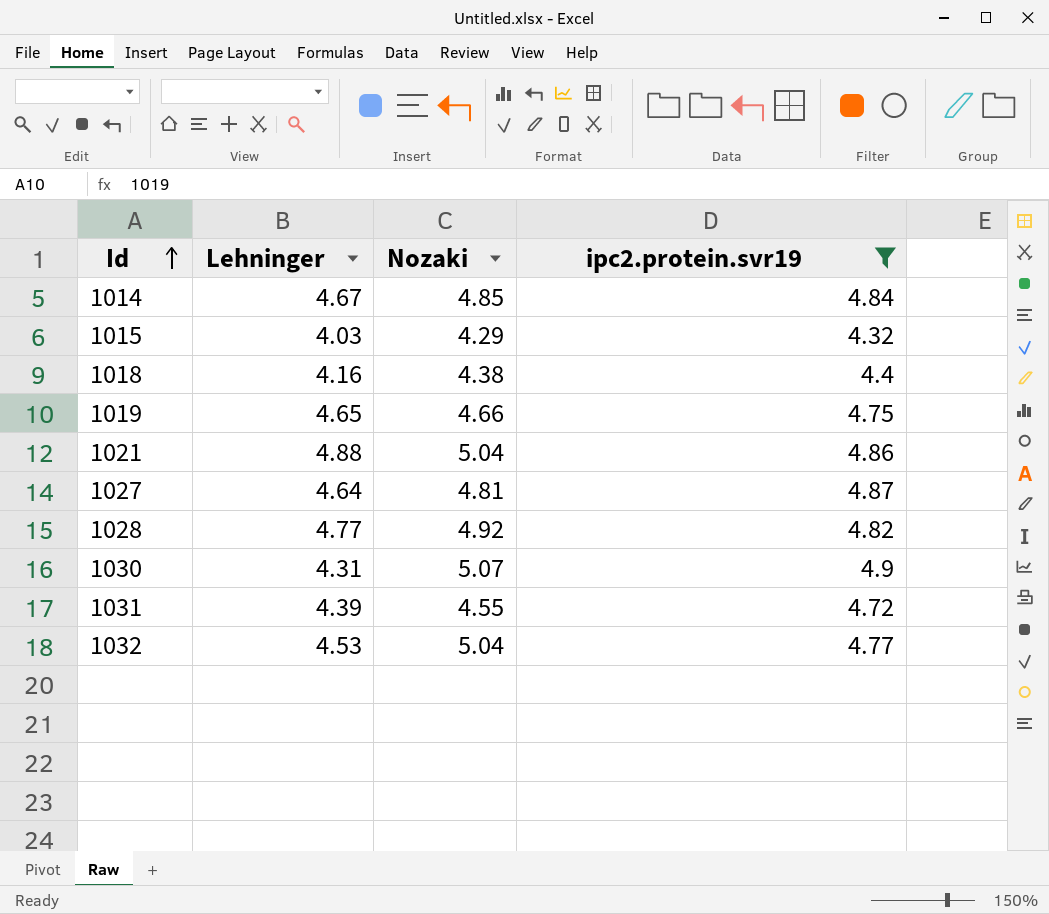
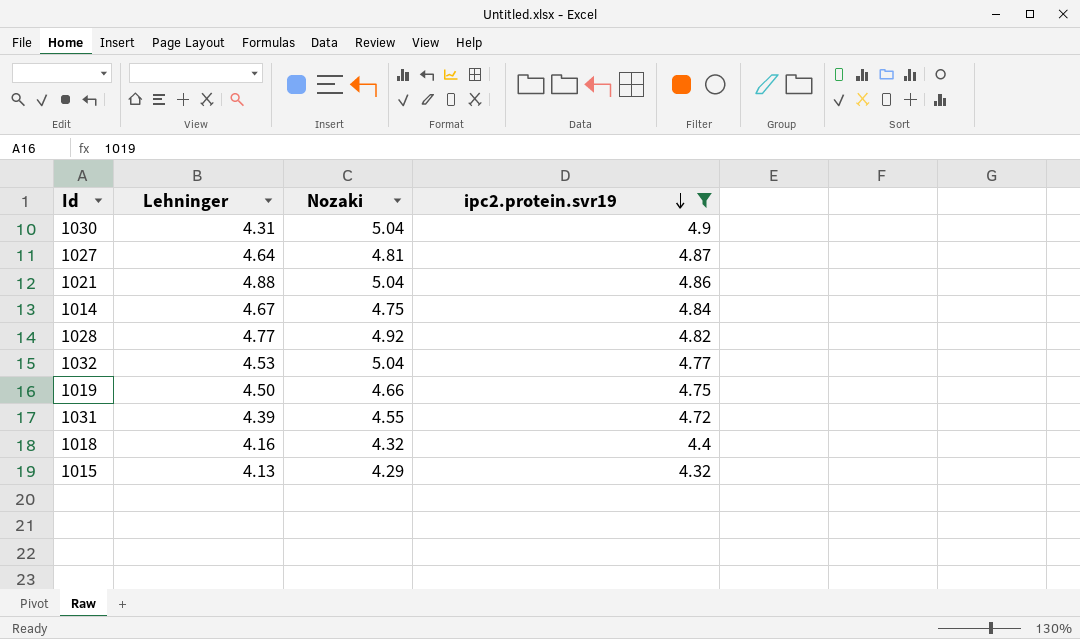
row order: Id ascending -> ipc2.protein.svr19 descending
1030 | Nozaki: 5.07 -> 5.04
1014 | Nozaki: 4.85 -> 4.75
1019 | Lehninger: 4.65 -> 4.50
1018 | Nozaki: 4.38 -> 4.32
1015 | Lehninger: 4.03 -> 4.13

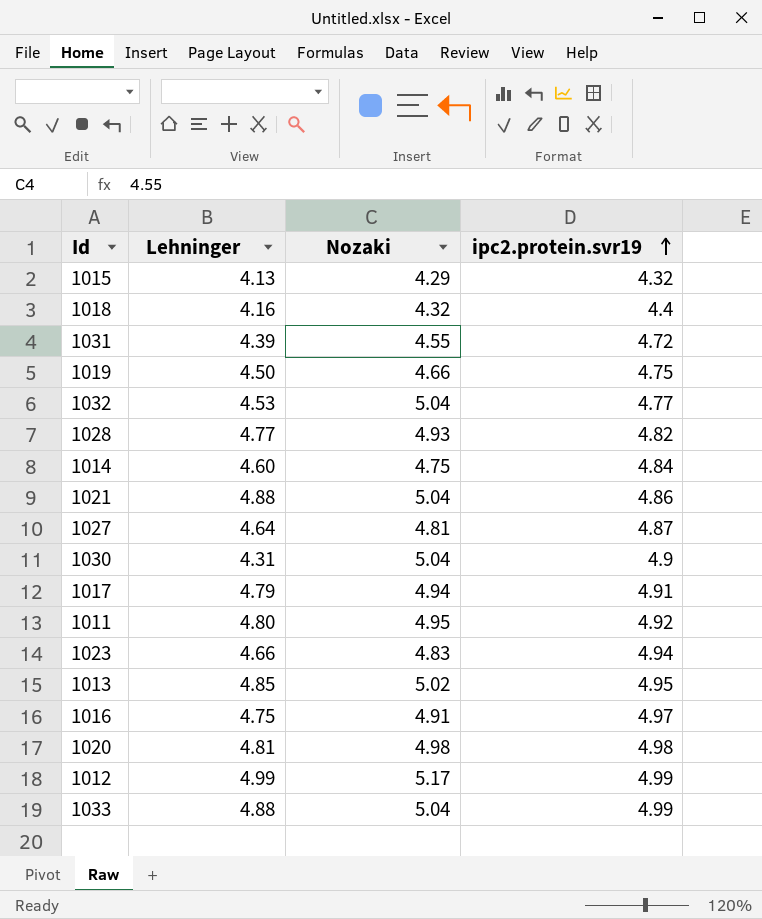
filter: ipc2.protein.svr19 <= 4.9 -> none
row order: ipc2.protein.svr19 descending -> ipc2.protein.svr19 ascending
1028 | Nozaki: 4.92 -> 4.93
1014 | Lehninger: 4.67 -> 4.60

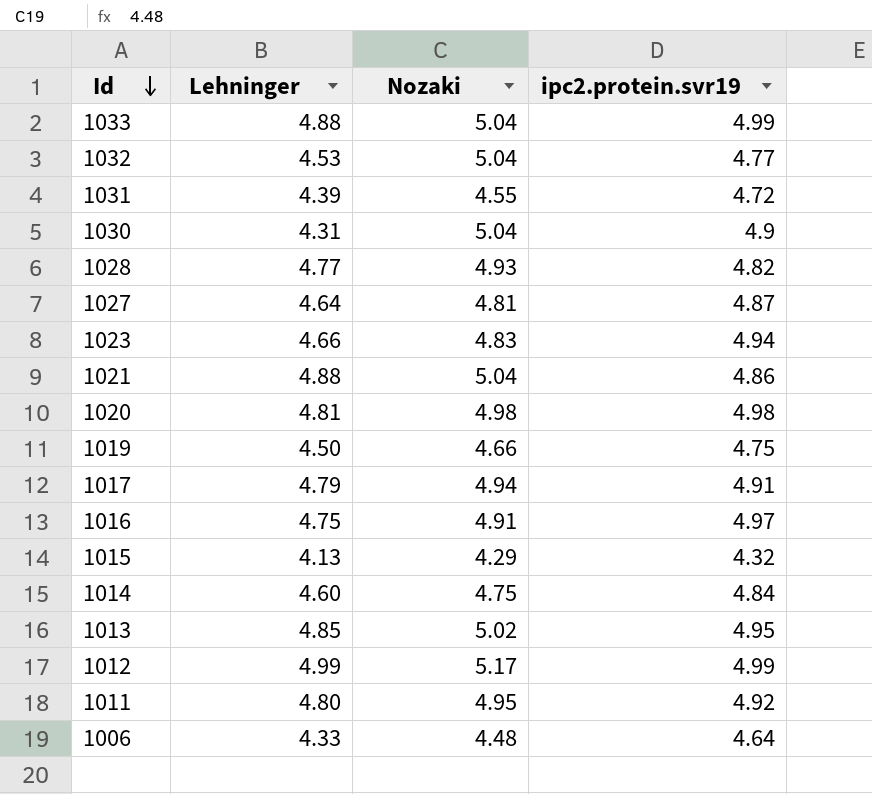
row order: ipc2.protein.svr19 ascending -> Id descending
row 1018: 4.16 | 4.32 | 4.4 -> none
row 1006: none -> 4.33 | 4.48 | 4.64

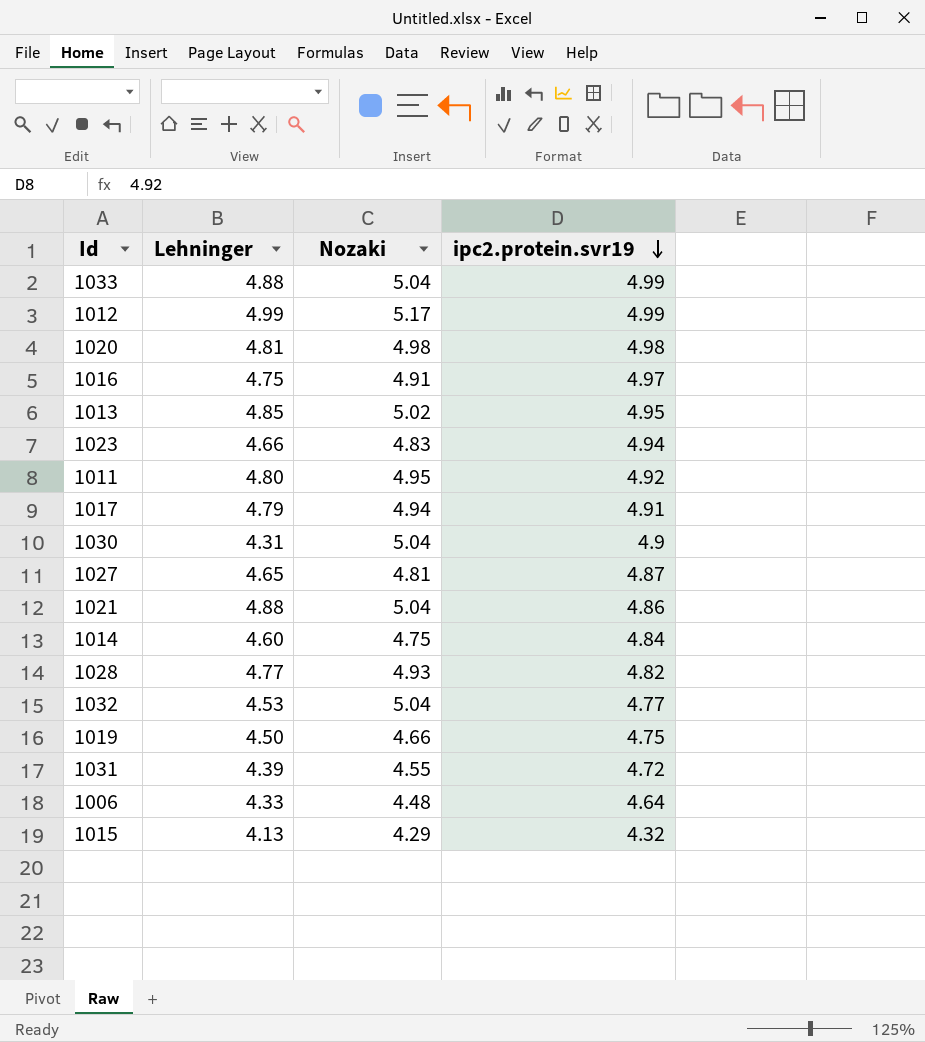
row order: Id descending -> ipc2.protein.svr19 descending
1027 | Lehninger: 4.64 -> 4.65

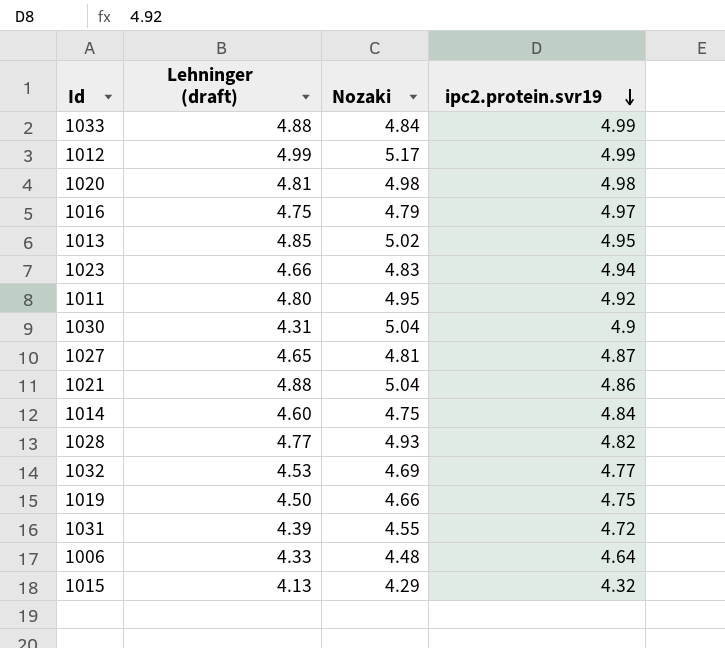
column name: Lehninger -> Lehninger (draft)
row 1017: 4.79 | 4.94 | 4.91 -> none
1033 | Nozaki: 5.04 -> 4.84
1016 | Nozaki: 4.91 -> 4.79
1032 | Nozaki: 5.04 -> 4.69

